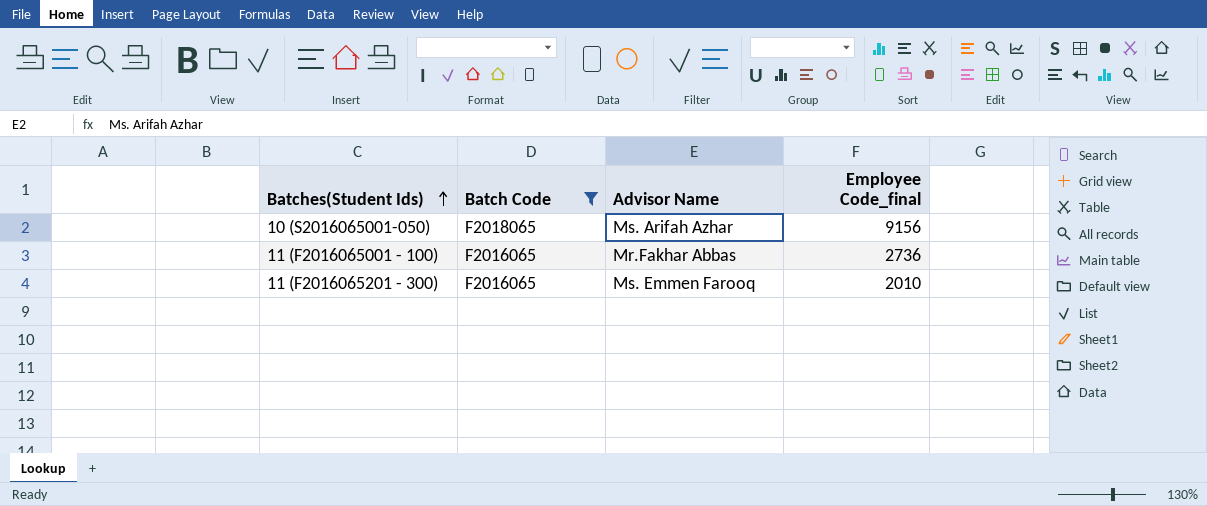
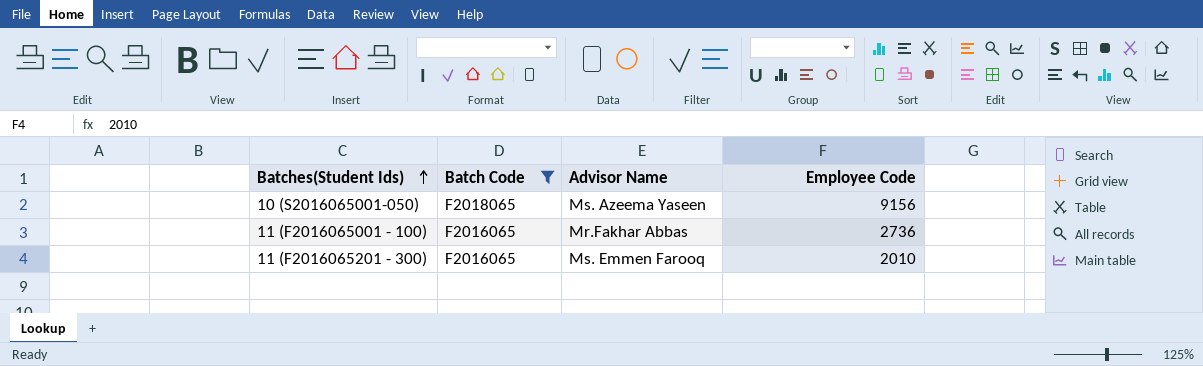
column name: Employee Code_final -> Employee Code
10 (S2016065001-050) | Advisor Name: Ms. Arifah Azhar -> Ms. Azeema Yaseen

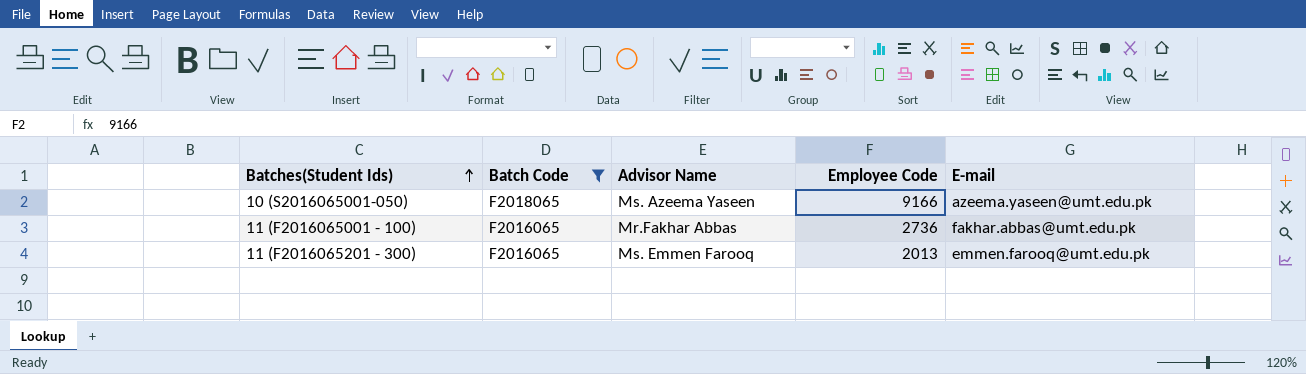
column E-mail | position: none -> 5
10 (S2016065001-050) | Employee Code: 9156 -> 9166
11 (F2016065201 - 300) | Employee Code: 2010 -> 2013

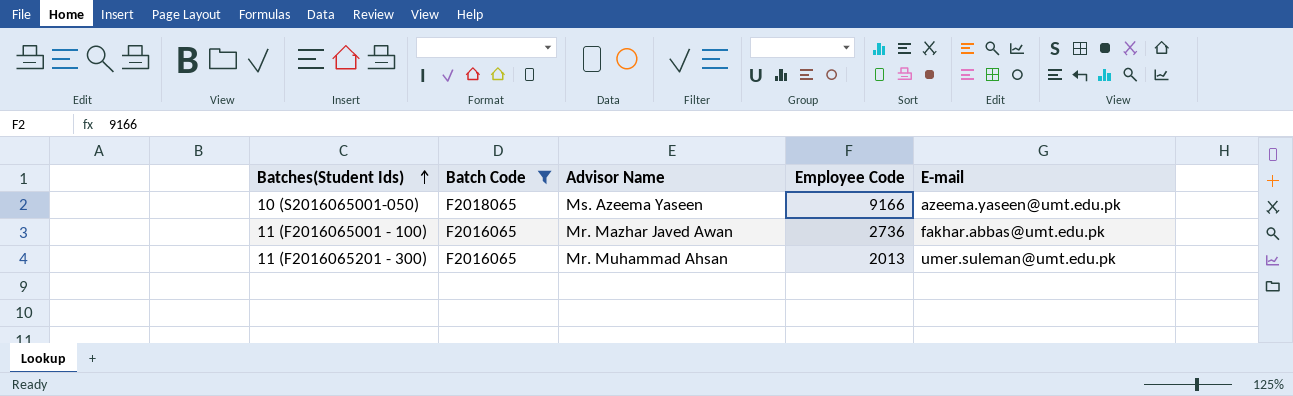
11 (F2016065001 - 100) | Advisor Name: Mr.Fakhar Abbas -> Mr. Mazhar Javed Awan
11 (F2016065201 - 300) | Advisor Name: Ms. Emmen Farooq -> Mr. Muhammad Ahsan
11 (F2016065201 - 300) | E-mail: emmen.farooq@umt.edu.pk -> umer.suleman@umt.edu.pk

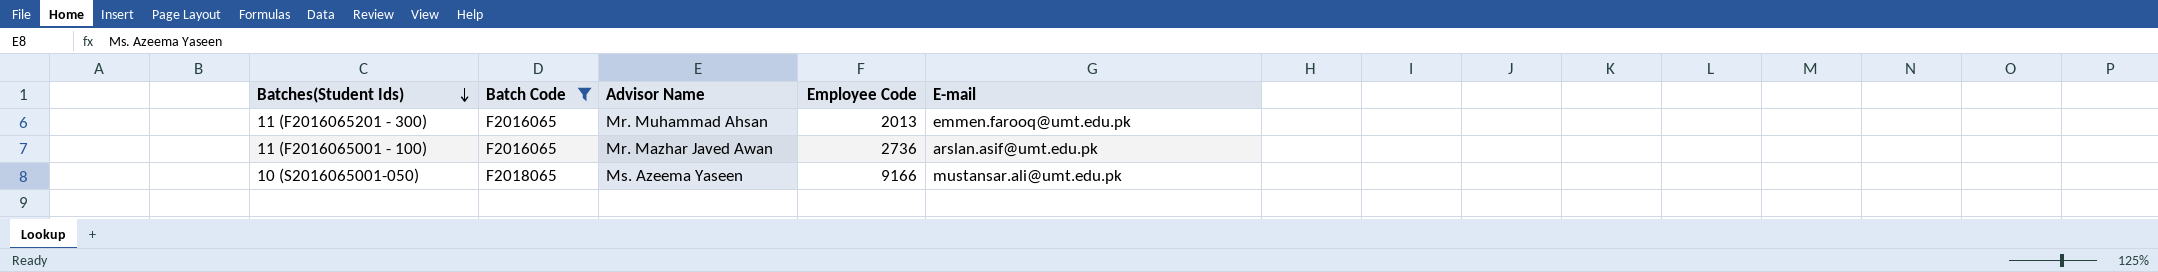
row order: Batches(Student Ids) ascending -> Batches(Student Ids) descending
11 (F2016065201 - 300) | E-mail: umer.suleman@umt.edu.pk -> emmen.farooq@umt.edu.pk
11 (F2016065001 - 100) | E-mail: fakhar.abbas@umt.edu.pk -> arslan.asif@umt.edu.pk
10 (S2016065001-050) | E-mail: azeema.yaseen@umt.edu.pk -> mustansar.ali@umt.edu.pk

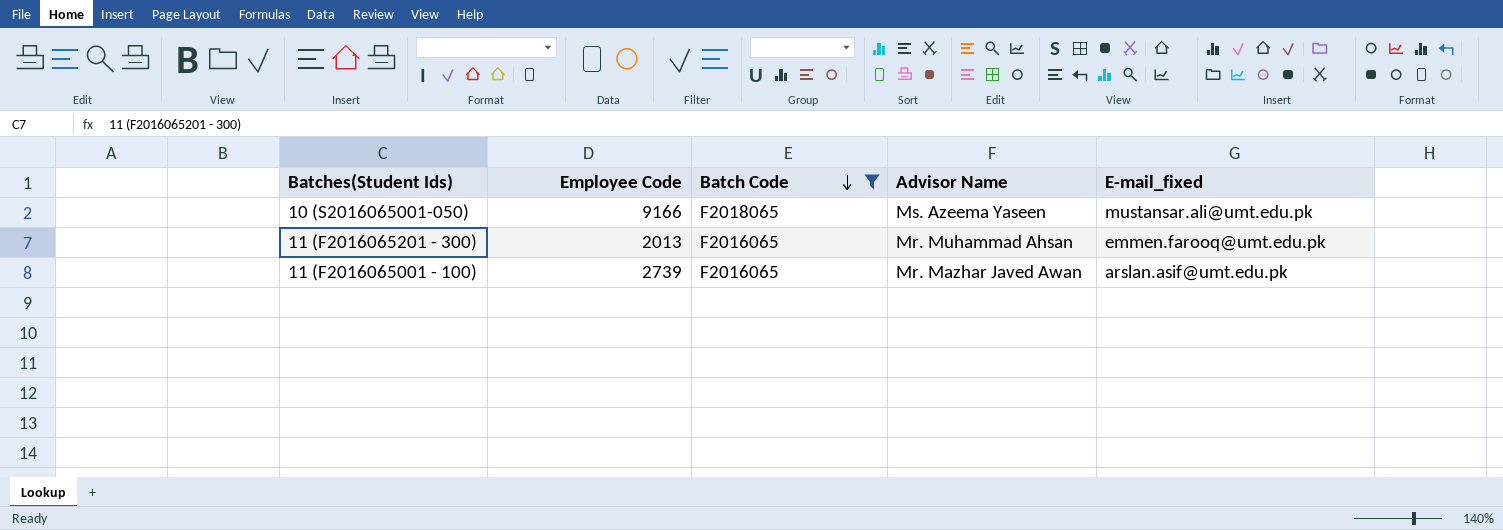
row order: Batches(Student Ids) descending -> Batch Code descending
column Employee Code | position: 4 -> 2
column name: E-mail -> E-mail_fixed
11 (F2016065001 - 100) | Employee Code: 2736 -> 2739

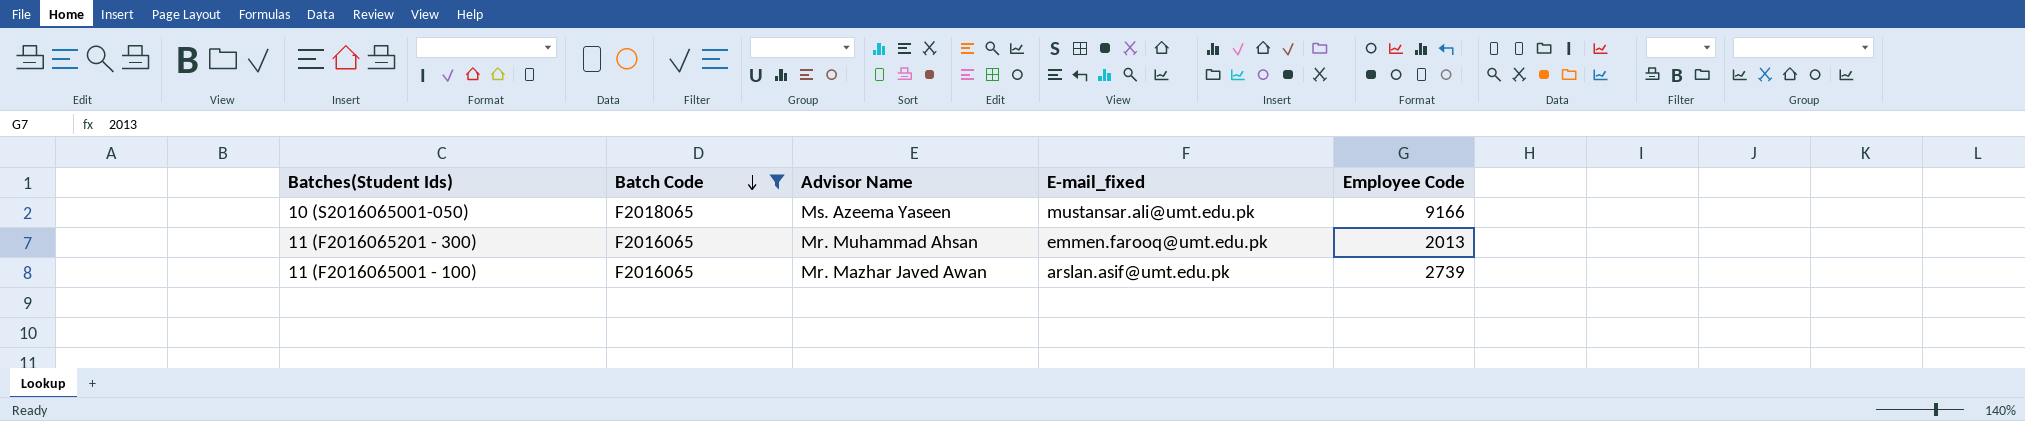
column Employee Code | position: 2 -> 5

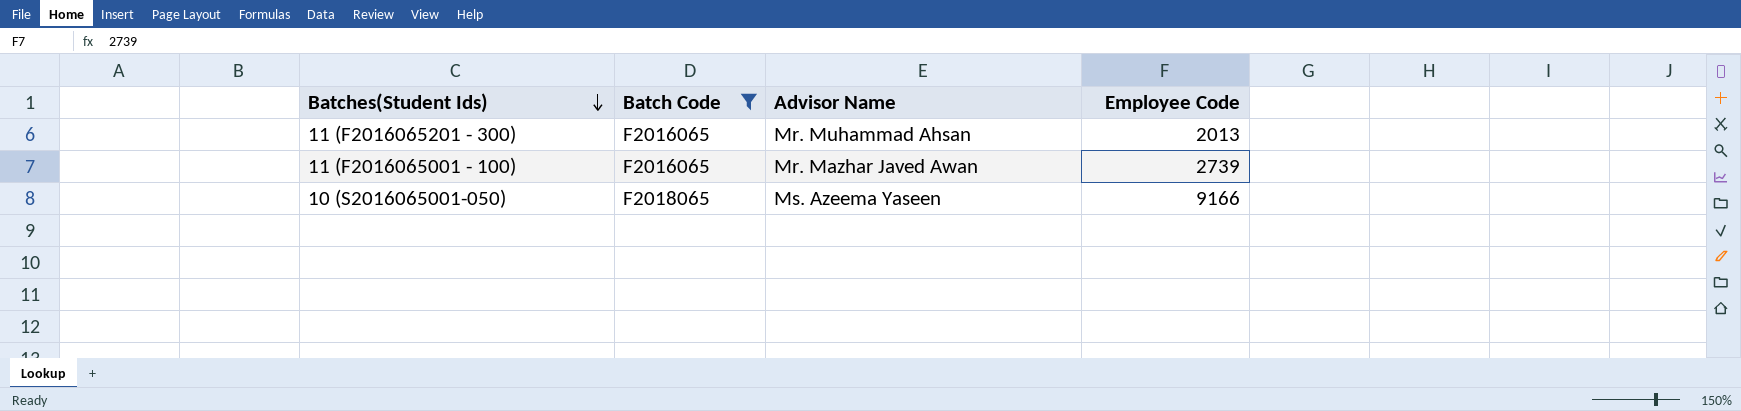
row order: Batch Code descending -> Batches(Student Ids) descending
column E-mail_fixed | position: 4 -> none

